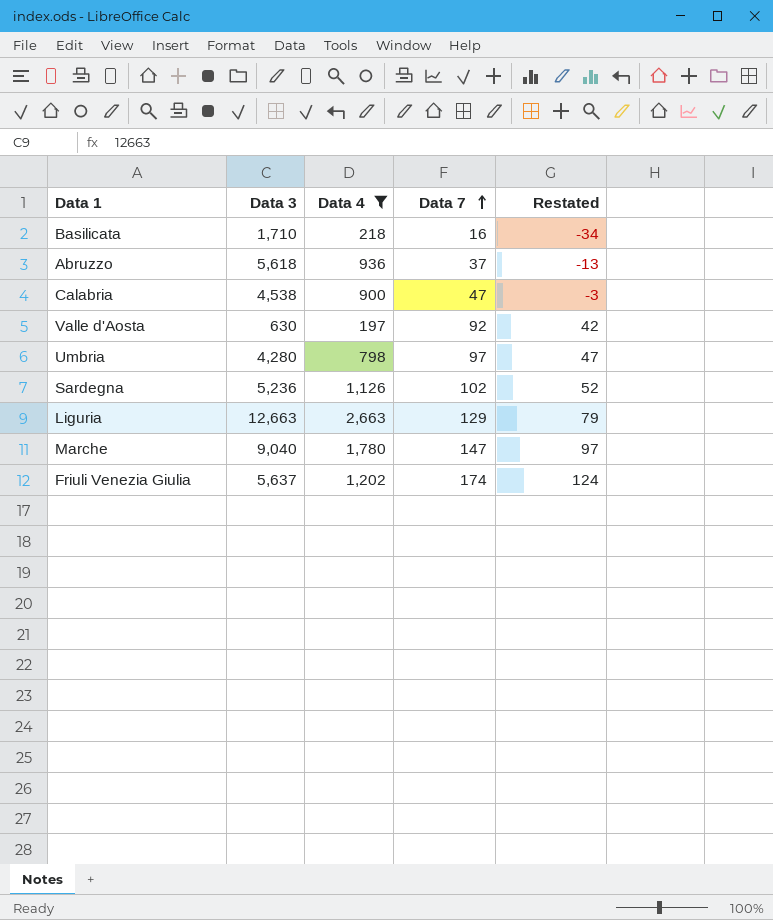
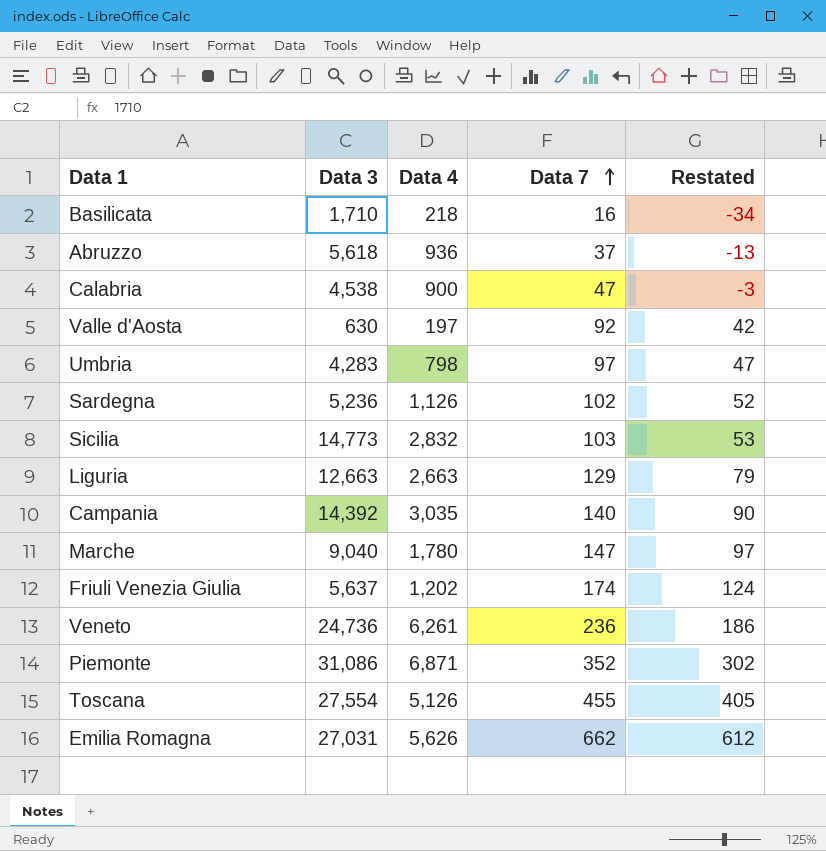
filter: Data 4 <= 2,663 -> none
Umbria | Data 3: 4,280 -> 4,283

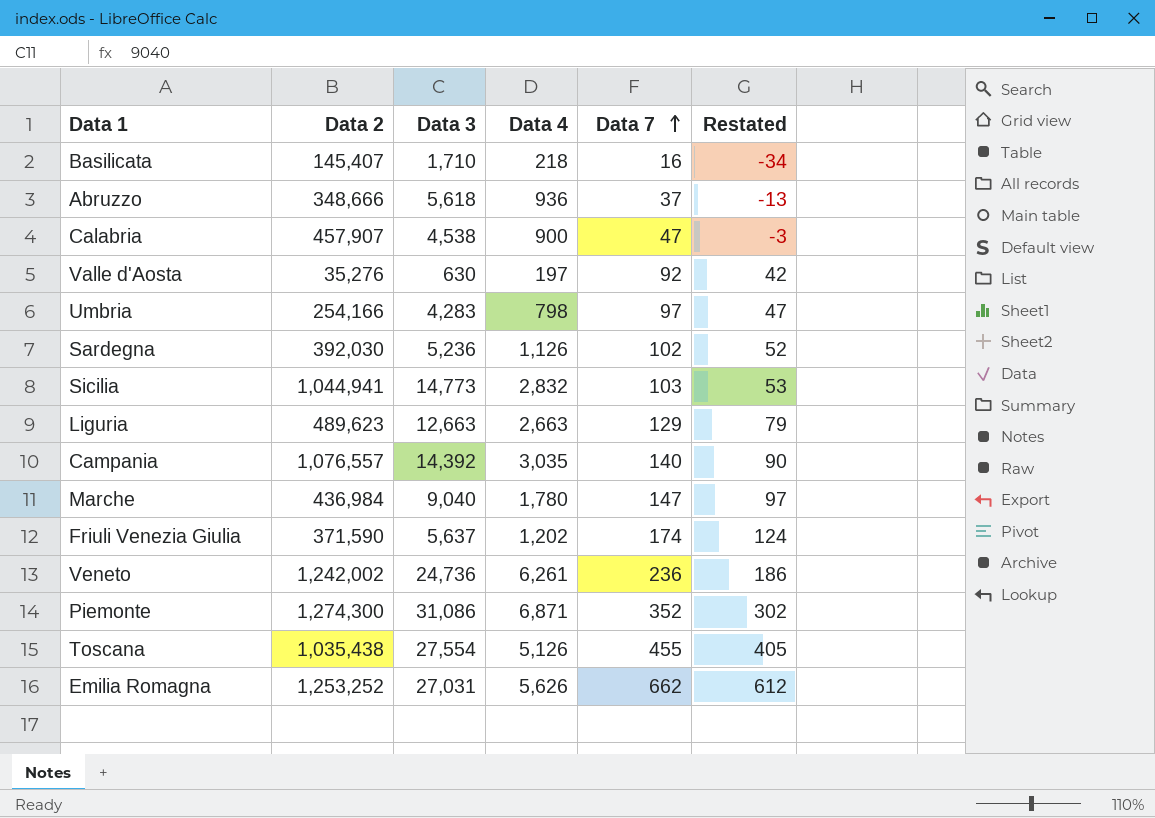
column Data 2 | position: none -> 2

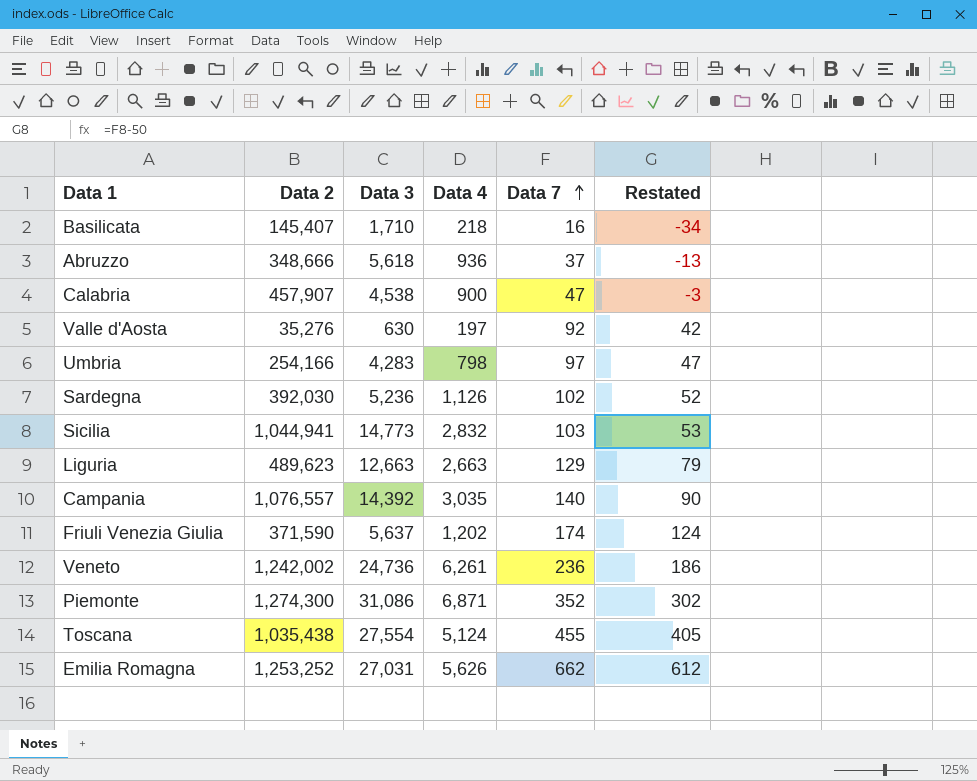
row Marche: 436,984 | 9,040 | 1,780 | 147 | 97 -> none
Toscana | Data 4: 5,126 -> 5,124

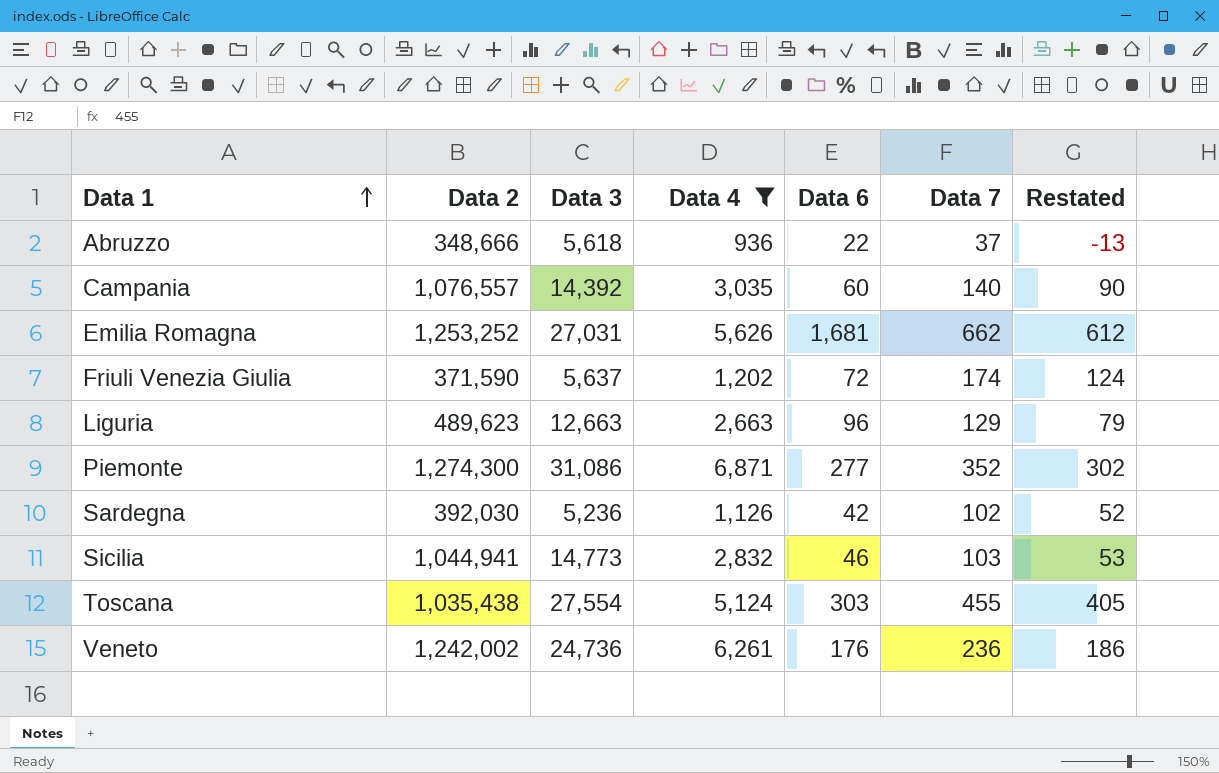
filter: none -> Data 4 >= 936
row order: Data 7 ascending -> Data 1 ascending
column Data 6 | position: none -> 5

